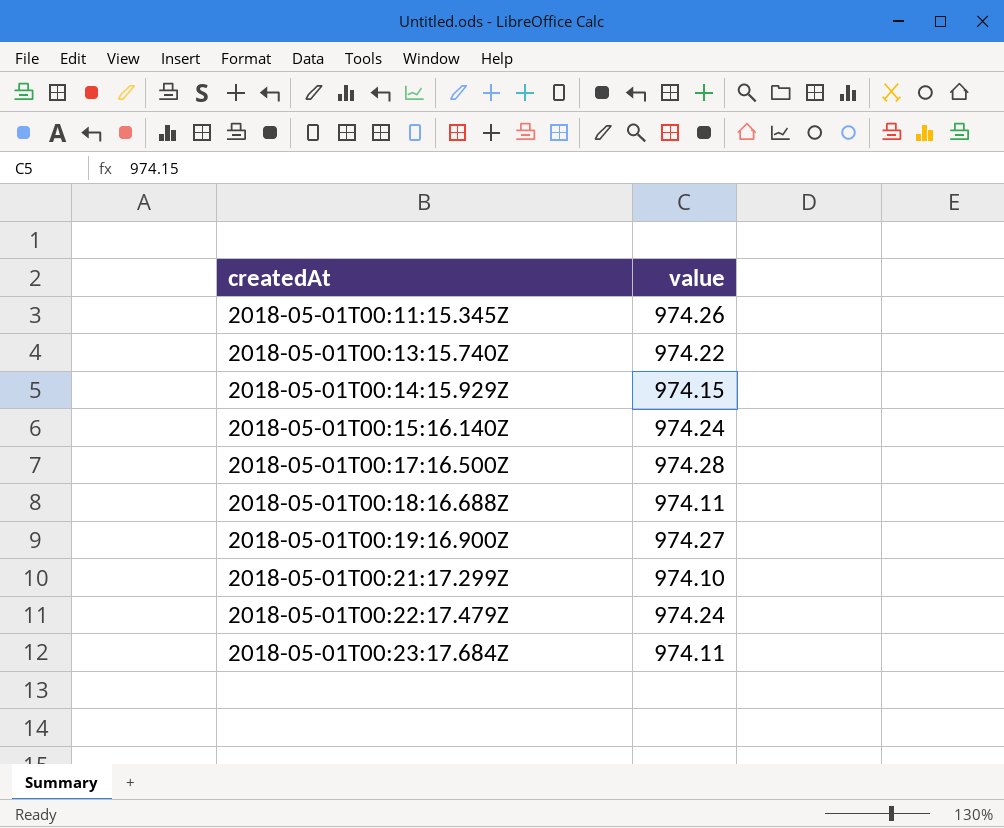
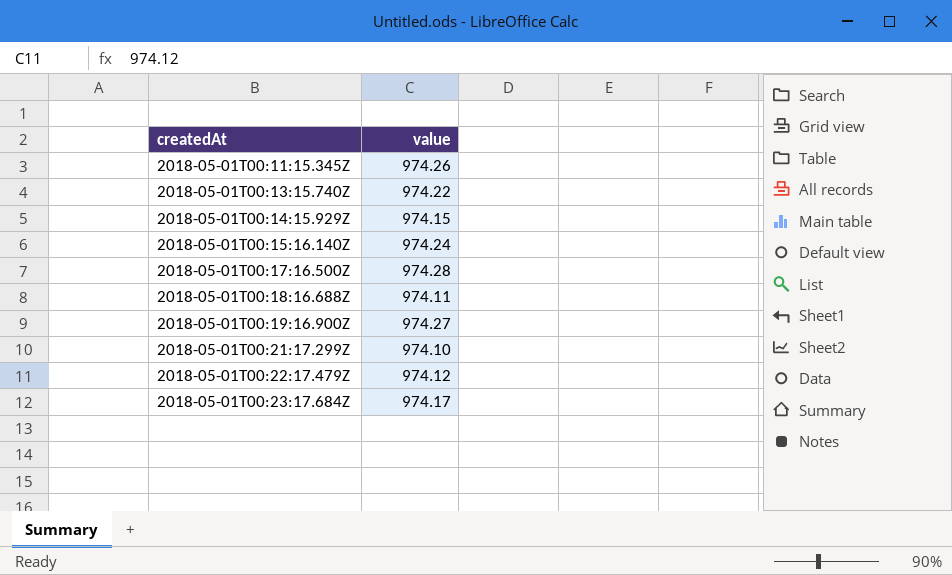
2018-05-01T00:22:17.479Z | value: 974.24 -> 974.12
2018-05-01T00:23:17.684Z | value: 974.11 -> 974.17

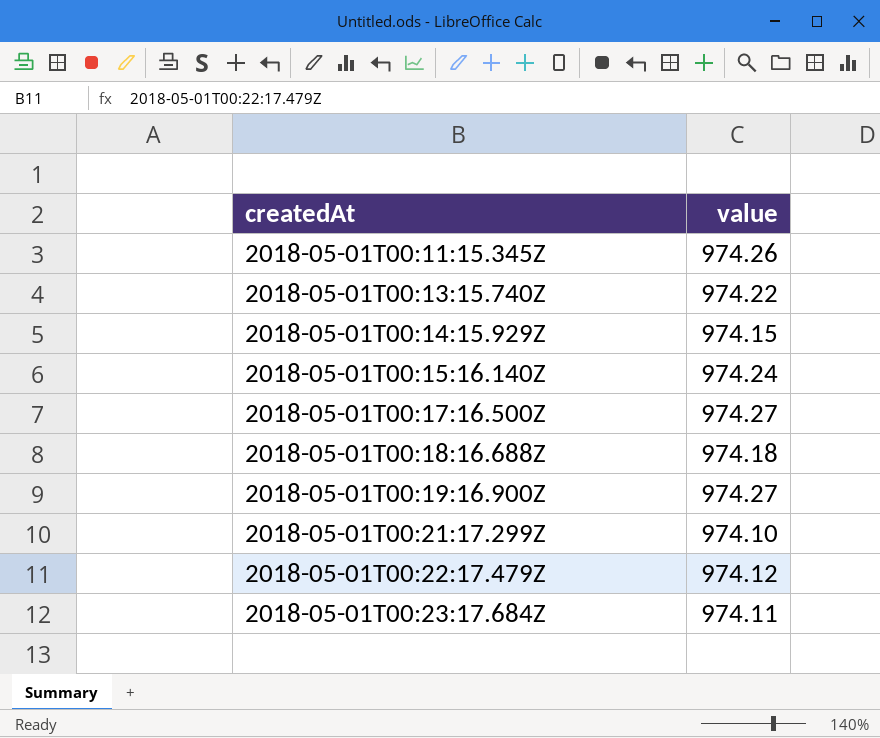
2018-05-01T00:17:16.500Z | value: 974.28 -> 974.27
2018-05-01T00:18:16.688Z | value: 974.11 -> 974.18
2018-05-01T00:23:17.684Z | value: 974.17 -> 974.11

